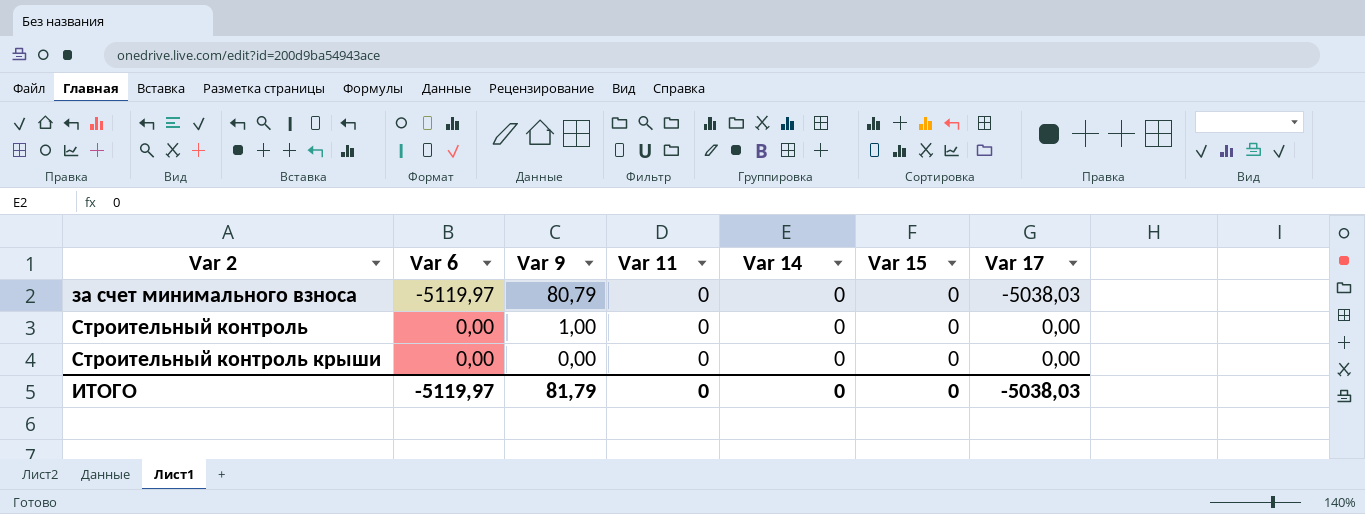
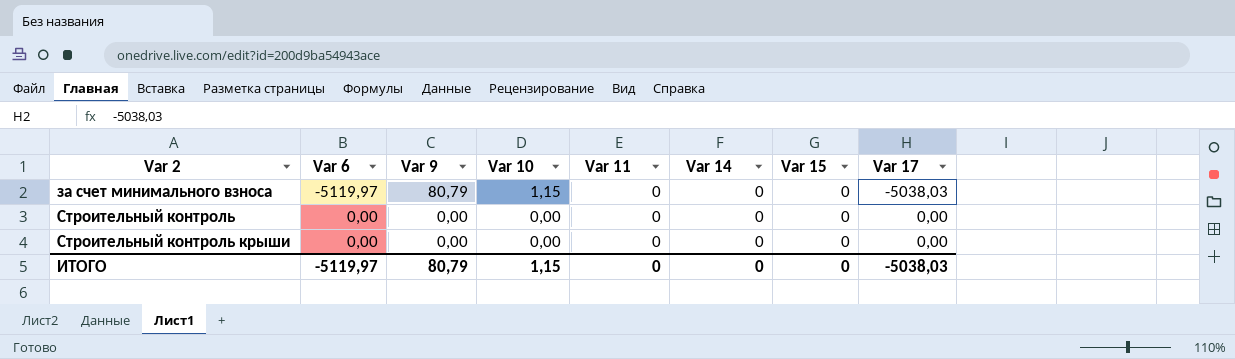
column Var 10 | position: none -> 4
Строительный контроль | Var 9: 1,00 -> 0,00
ИТОГО | Var 9: 81,79 -> 80,79

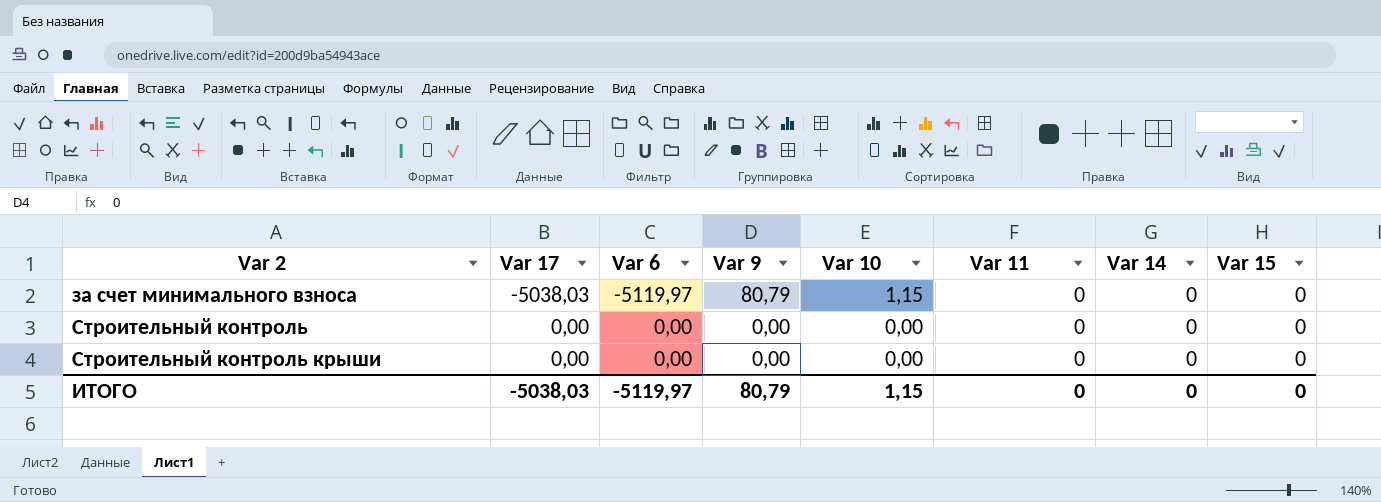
column Var 17 | position: 8 -> 2

